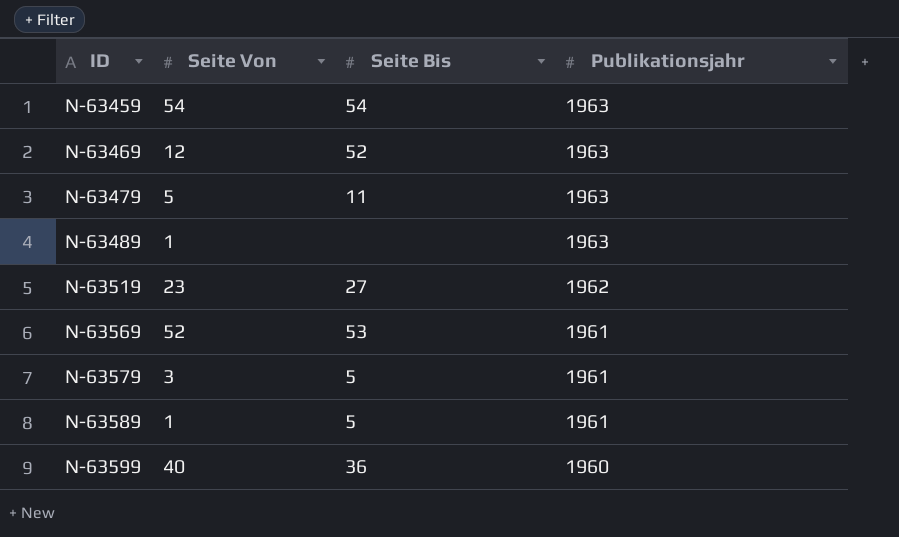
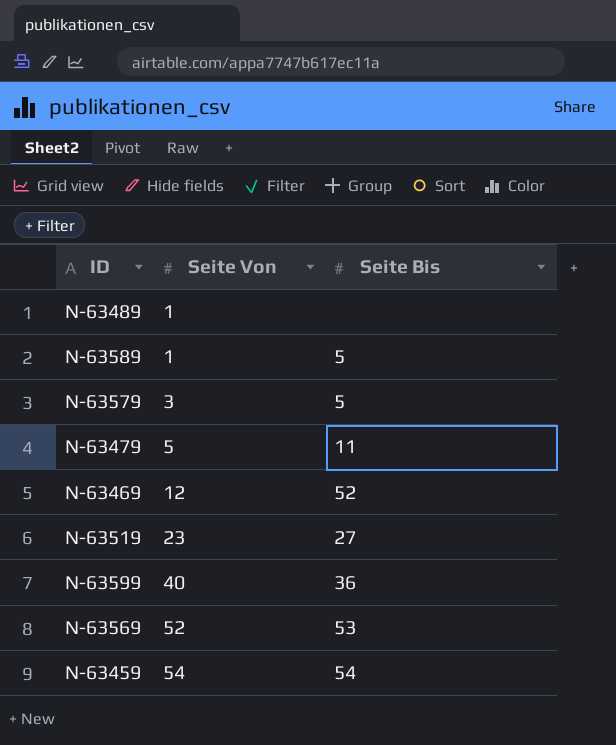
row order: ID ascending -> Seite Von ascending
column Publikationsjahr | position: 4 -> none

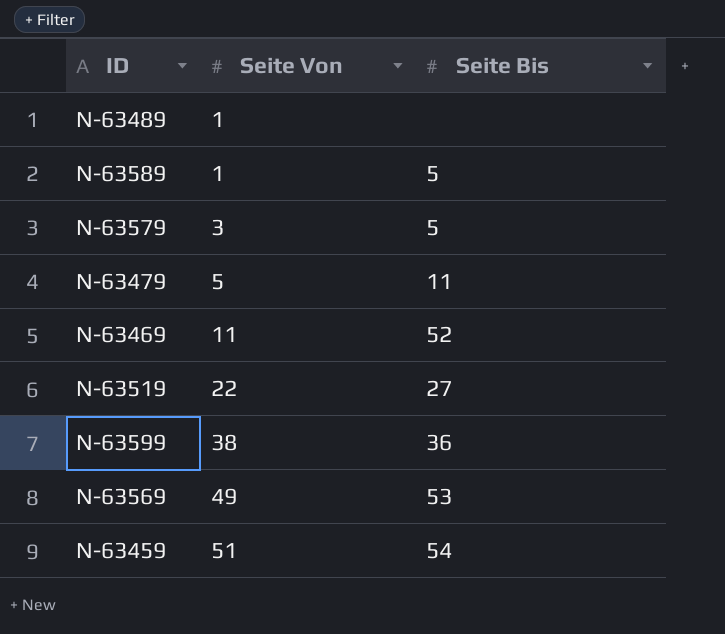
N-63469 | Seite Von: 12 -> 11
N-63519 | Seite Von: 23 -> 22
N-63599 | Seite Von: 40 -> 38
N-63569 | Seite Von: 52 -> 49
N-63459 | Seite Von: 54 -> 51

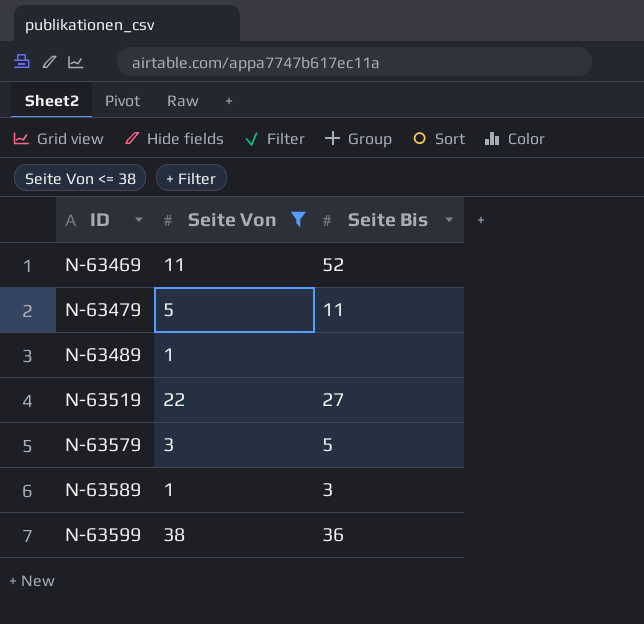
filter: none -> Seite Von <= 38
row order: Seite Von ascending -> ID ascending
N-63589 | Seite Bis: 5 -> 3

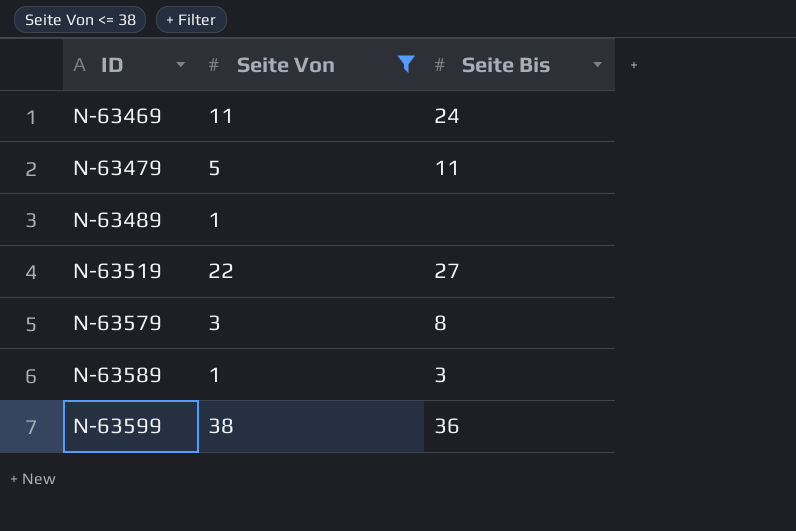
N-63469 | Seite Bis: 52 -> 24
N-63579 | Seite Bis: 5 -> 8

